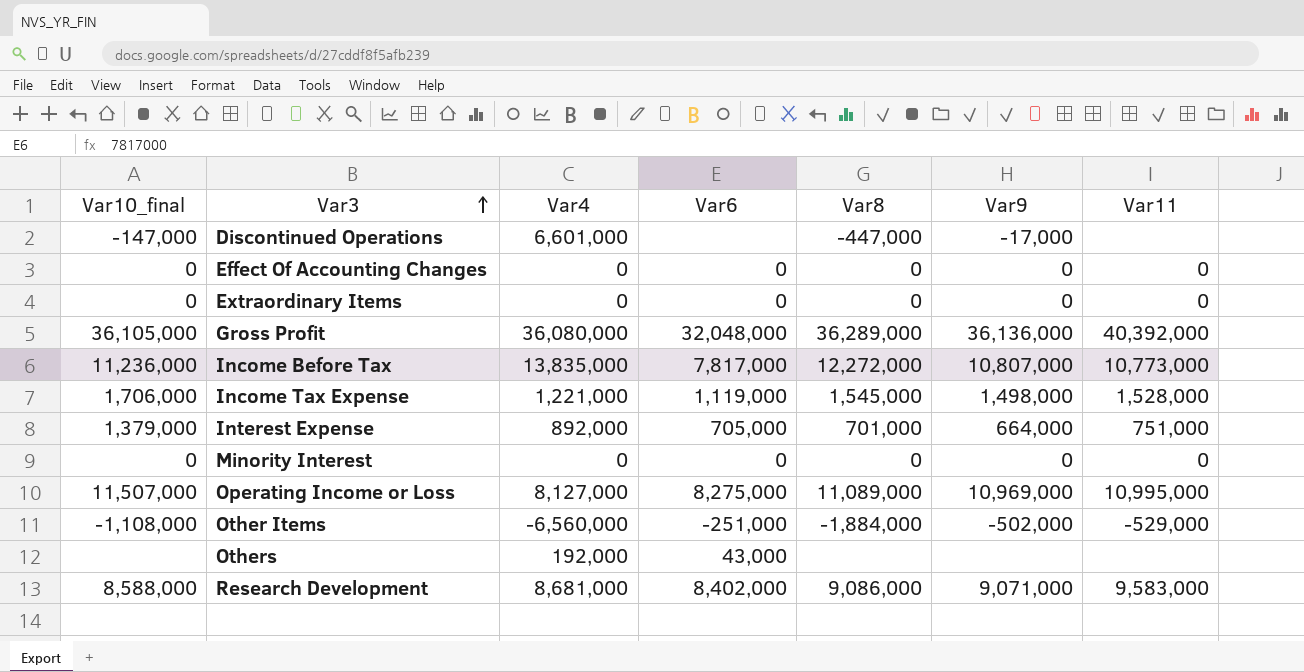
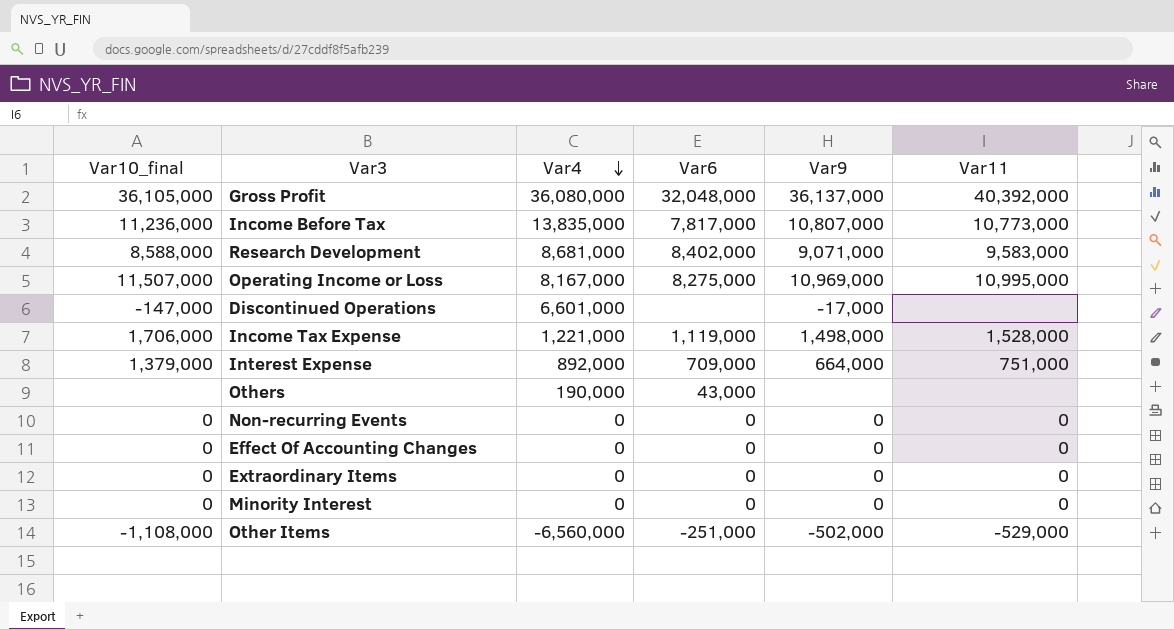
row order: Var3 ascending -> Var4 descending
column Var8 | position: 5 -> none
Gross Profit | Var9: 36,136,000 -> 36,137,000
Operating Income or Loss | Var4: 8,127,000 -> 8,167,000
Interest Expense | Var6: 705,000 -> 709,000
Others | Var4: 192,000 -> 190,000
row Non-recurring Events: none -> 0 | 0 | 0 | 0 | 0

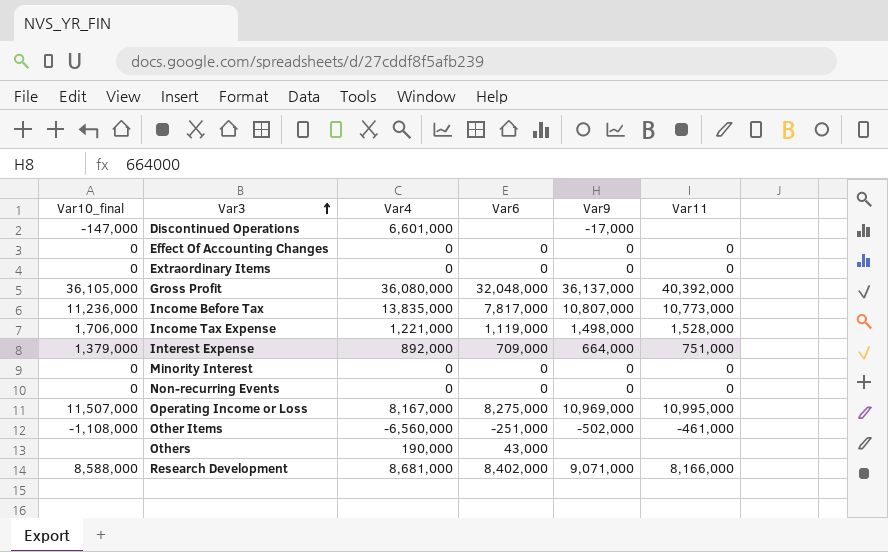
row order: Var4 descending -> Var3 ascending
Other Items | Var11: -529,000 -> -461,000
Research Development | Var11: 9,583,000 -> 8,166,000

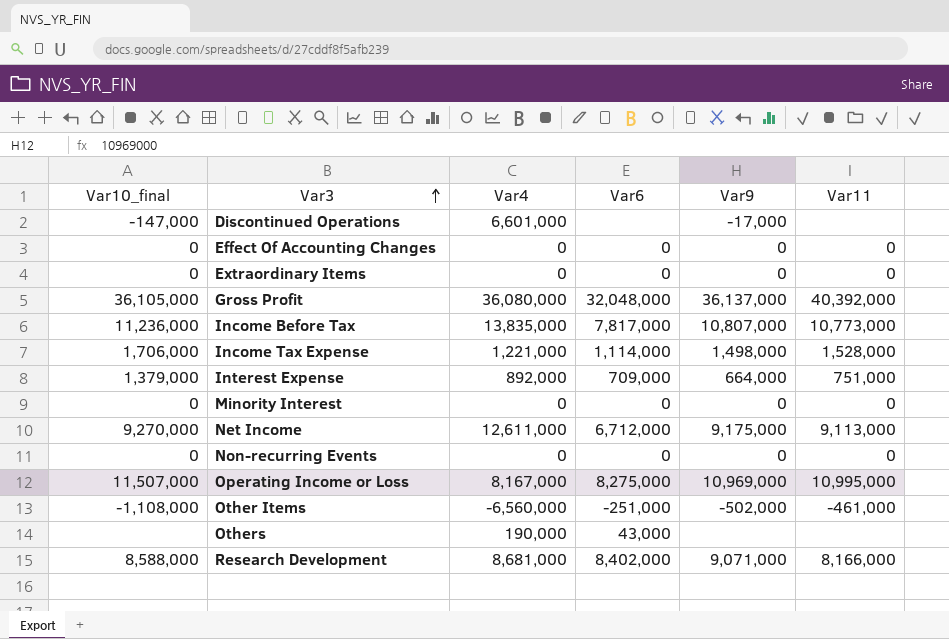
Income Tax Expense | Var6: 1,119,000 -> 1,114,000
row Net Income: none -> 9,270,000 | 12,611,000 | 6,712,000 | 9,175,000 | 9,113,000

